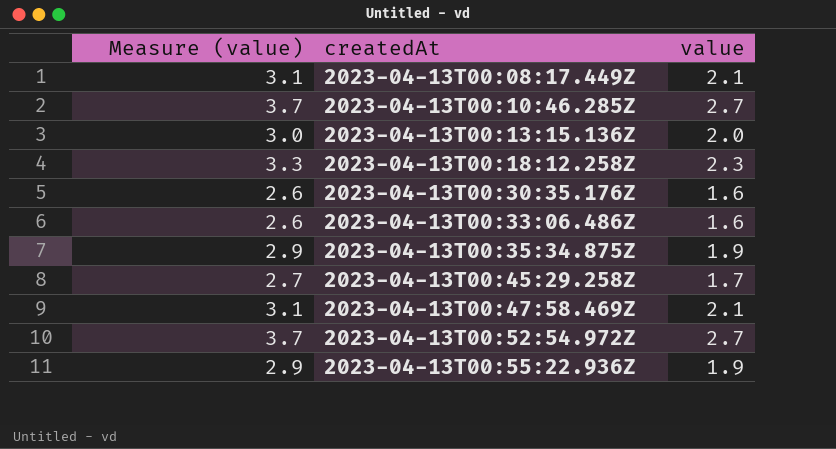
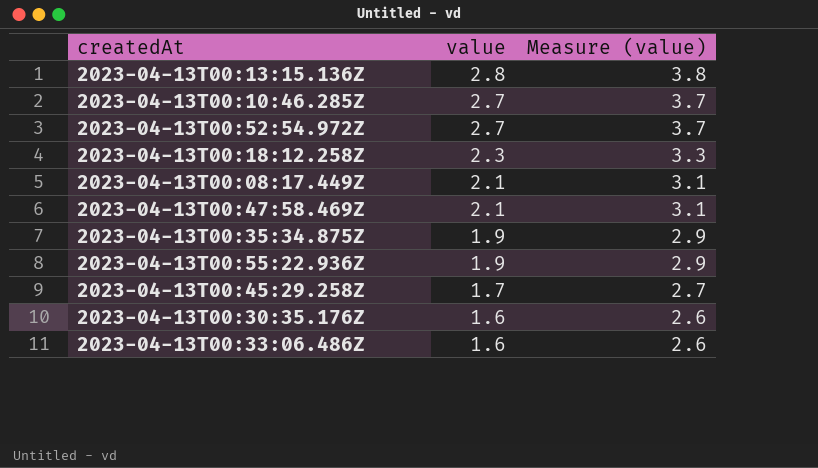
row order: createdAt ascending -> value descending
column Measure (value) | position: 1 -> 3
2023-04-13T00:13:15.136Z | value: 2.0 -> 2.8
2023-04-13T00:13:15.136Z | Measure (value): 3.0 -> 3.8

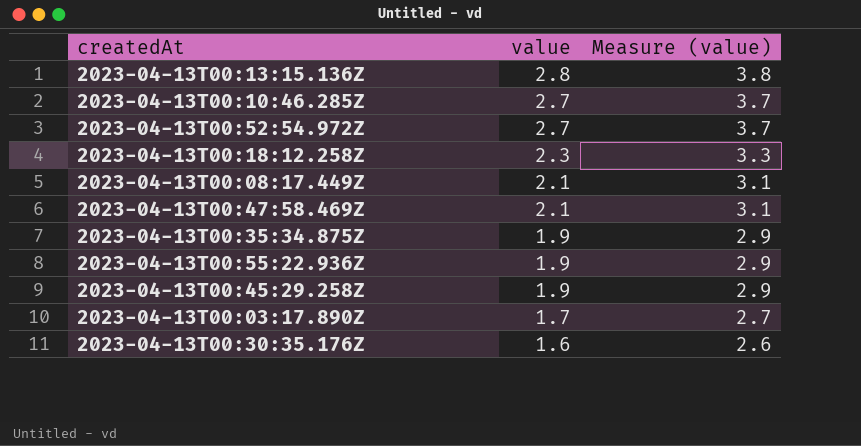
row 2023-04-13T00:33:06.486Z: 1.6 | 2.6 -> none
2023-04-13T00:45:29.258Z | value: 1.7 -> 1.9
2023-04-13T00:45:29.258Z | Measure (value): 2.7 -> 2.9
row 2023-04-13T00:03:17.890Z: none -> 1.7 | 2.7

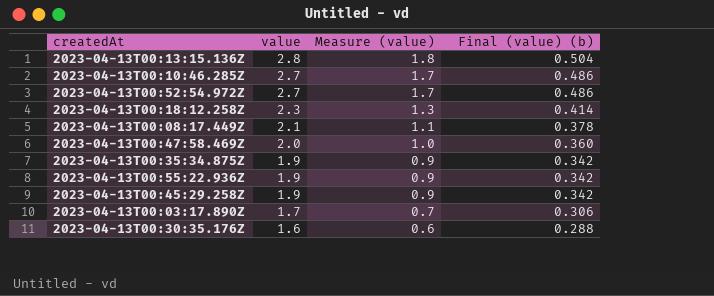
column Measure (value) | formula: [value] + 1 -> [value] - 1
column Final (value) (b) | formula: none -> [value] * 0.18
2023-04-13T00:47:58.469Z | value: 2.1 -> 2.0

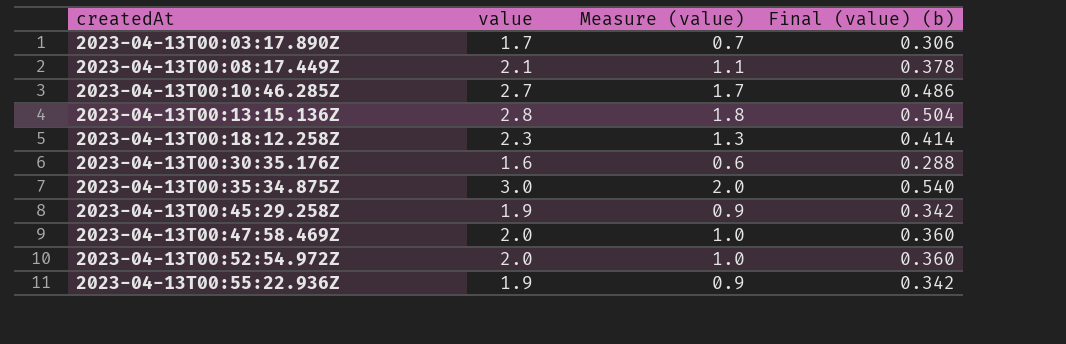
row order: value descending -> createdAt ascending
2023-04-13T00:35:34.875Z | value: 1.9 -> 3.0
2023-04-13T00:35:34.875Z | Measure (value): 0.9 -> 2.0
2023-04-13T00:35:34.875Z | Final (value) (b): 0.342 -> 0.540
2023-04-13T00:52:54.972Z | value: 2.7 -> 2.0
2023-04-13T00:52:54.972Z | Measure (value): 1.7 -> 1.0
2023-04-13T00:52:54.972Z | Final (value) (b): 0.486 -> 0.360

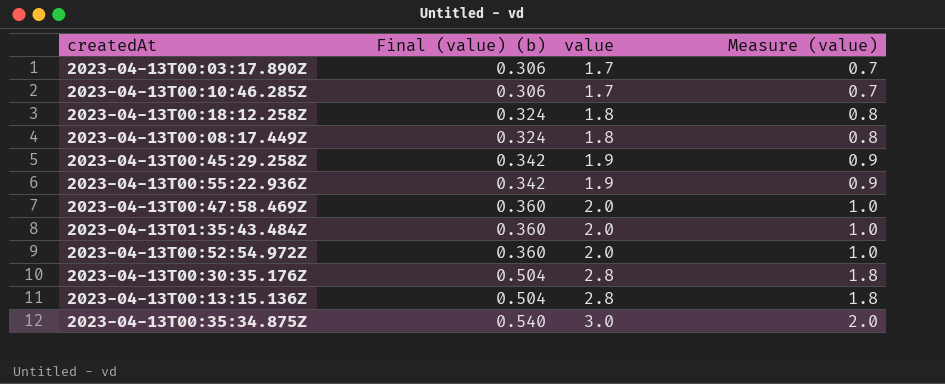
row order: createdAt ascending -> Final (value) (b) ascending
column Final (value) (b) | position: 4 -> 2
2023-04-13T00:10:46.285Z | Final (value) (b): 0.486 -> 0.306
2023-04-13T00:10:46.285Z | value: 2.7 -> 1.7
2023-04-13T00:10:46.285Z | Measure (value): 1.7 -> 0.7
2023-04-13T00:18:12.258Z | Final (value) (b): 0.414 -> 0.324
2023-04-13T00:18:12.258Z | value: 2.3 -> 1.8
2023-04-13T00:18:12.258Z | Measure (value): 1.3 -> 0.8
2023-04-13T00:08:17.449Z | Final (value) (b): 0.378 -> 0.324
2023-04-13T00:08:17.449Z | value: 2.1 -> 1.8
2023-04-13T00:08:17.449Z | Measure (value): 1.1 -> 0.8
row 2023-04-13T01:35:43.484Z: none -> 0.360 | 2.0 | 1.0
2023-04-13T00:30:35.176Z | Final (value) (b): 0.288 -> 0.504
2023-04-13T00:30:35.176Z | value: 1.6 -> 2.8
2023-04-13T00:30:35.176Z | Measure (value): 0.6 -> 1.8

